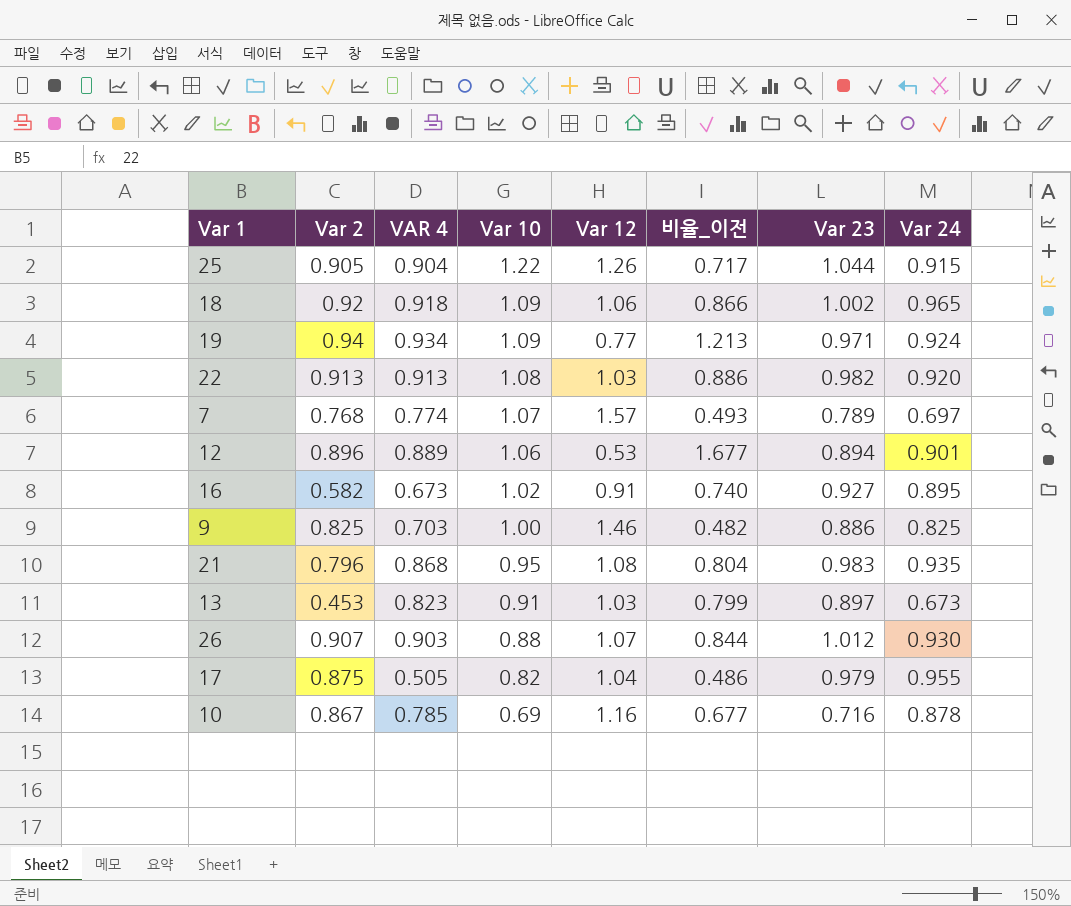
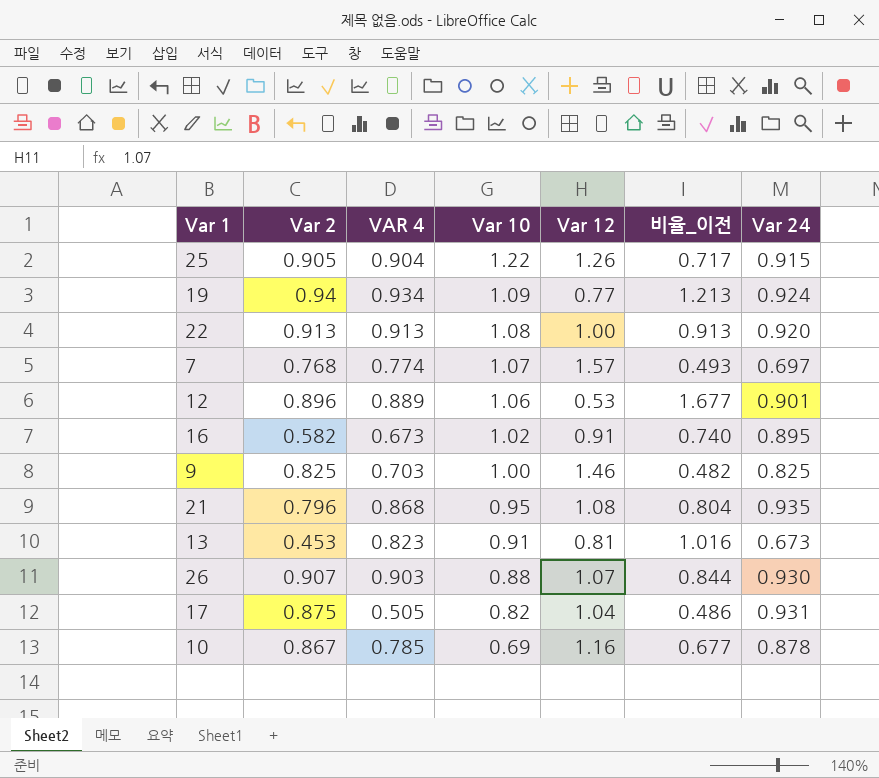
column Var 23 | position: 7 -> none
row 18: 0.92 | 0.918 | 1.09 | 1.06 | 0.866 | 1.002 | 0.965 -> none
22 | Var 12: 1.03 -> 1.00
22 | 비율_이전: 0.886 -> 0.913
13 | Var 12: 1.03 -> 0.81
13 | 비율_이전: 0.799 -> 1.016
17 | Var 24: 0.955 -> 0.931

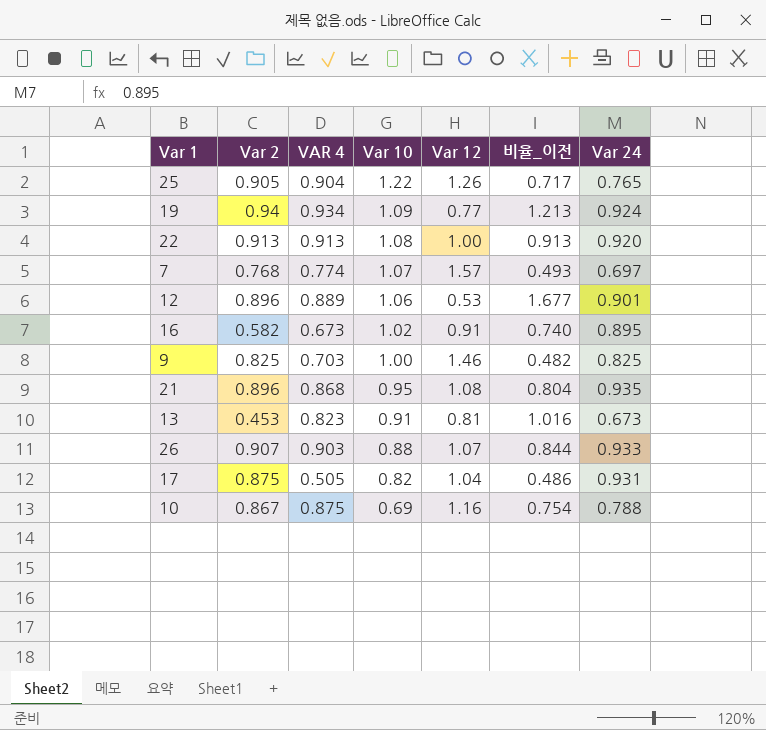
25 | Var 24: 0.915 -> 0.765
21 | Var 2: 0.796 -> 0.896
26 | Var 24: 0.930 -> 0.933
10 | VAR 4: 0.785 -> 0.875
10 | 비율_이전: 0.677 -> 0.754
10 | Var 24: 0.878 -> 0.788

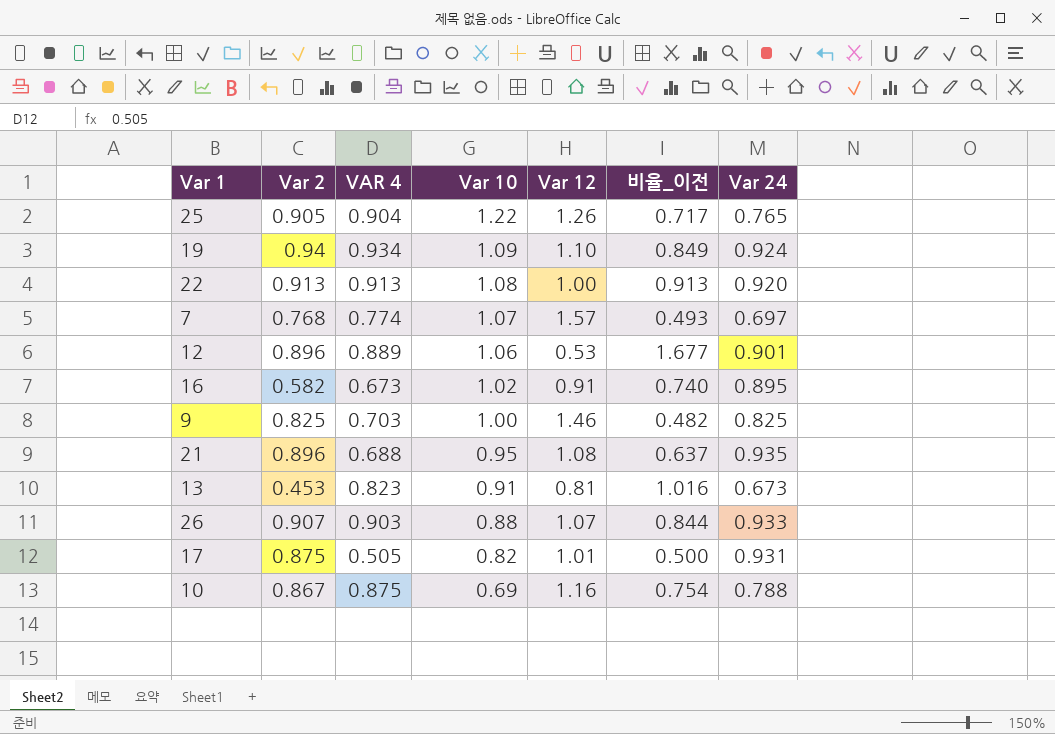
19 | Var 12: 0.77 -> 1.10
19 | 비율_이전: 1.213 -> 0.849
21 | VAR 4: 0.868 -> 0.688
21 | 비율_이전: 0.804 -> 0.637
17 | Var 12: 1.04 -> 1.01
17 | 비율_이전: 0.486 -> 0.500

